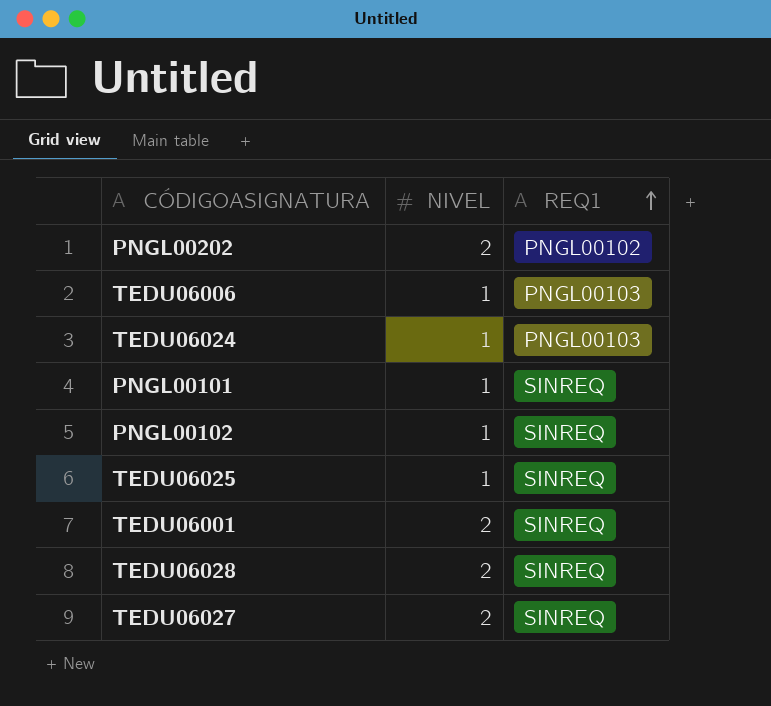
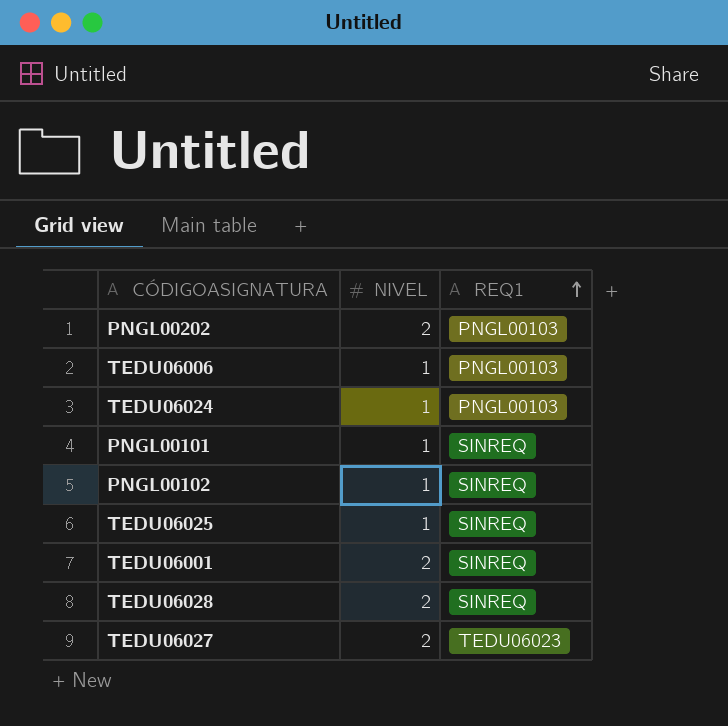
PNGL00202 | REQ1: PNGL00102 -> PNGL00103
TEDU06027 | REQ1: SINREQ -> TEDU06023

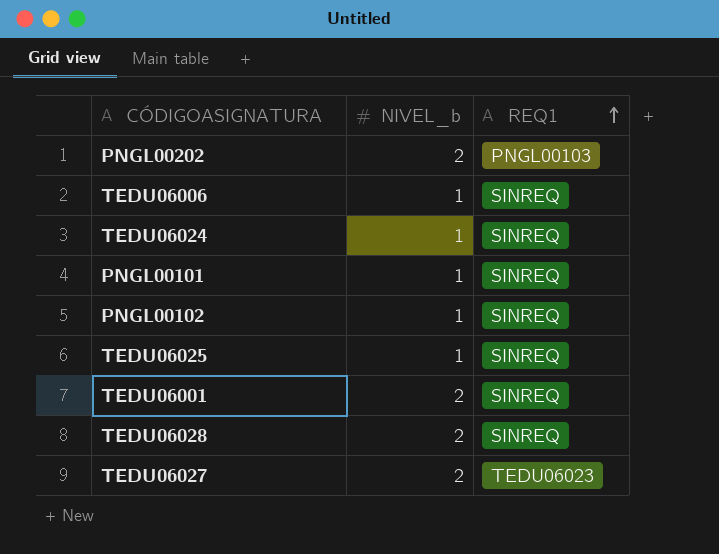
column name: NIVEL -> NIVEL_b
TEDU06006 | REQ1: PNGL00103 -> SINREQ
TEDU06024 | REQ1: PNGL00103 -> SINREQ

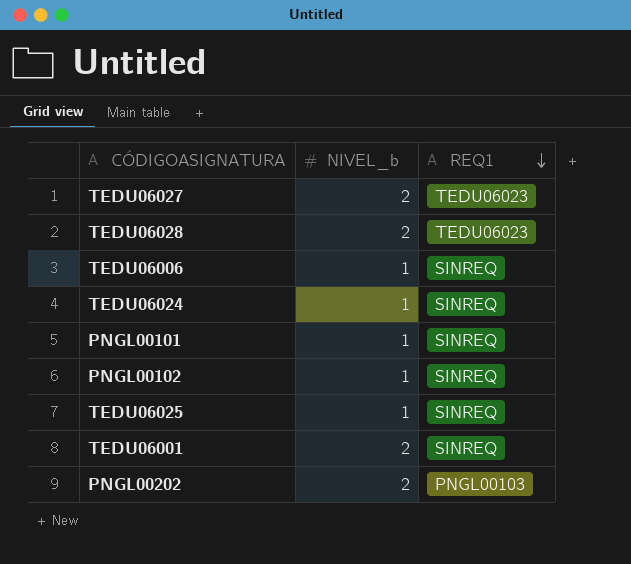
row order: REQ1 ascending -> REQ1 descending
TEDU06028 | REQ1: SINREQ -> TEDU06023

